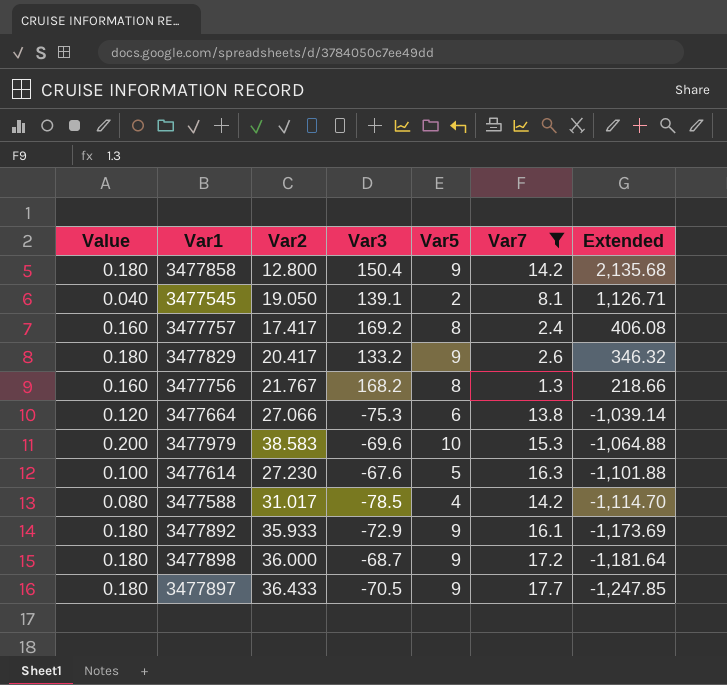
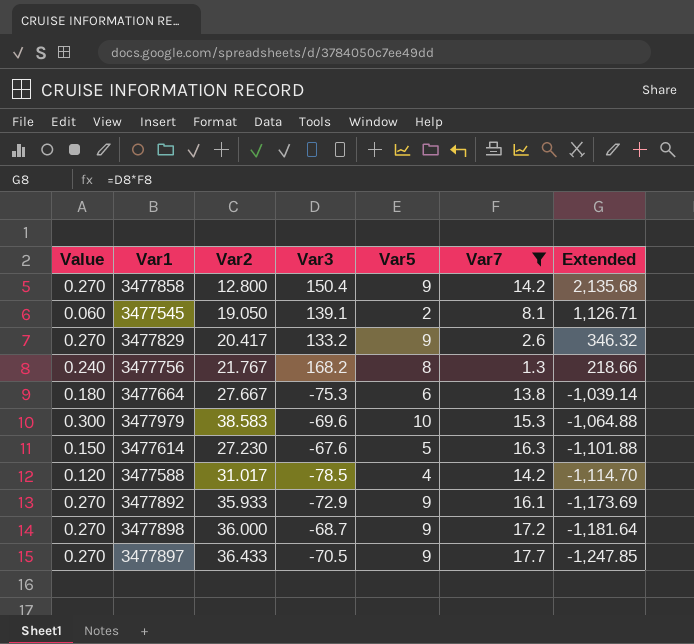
column Value | formula: [Var5] * 0.02 -> [Var5] * 0.03
row 3477757: 0.160 | 17.417 | 169.2 | 8 | 2.4 | 406.08 -> none
3477664 | Var2: 27.066 -> 27.667

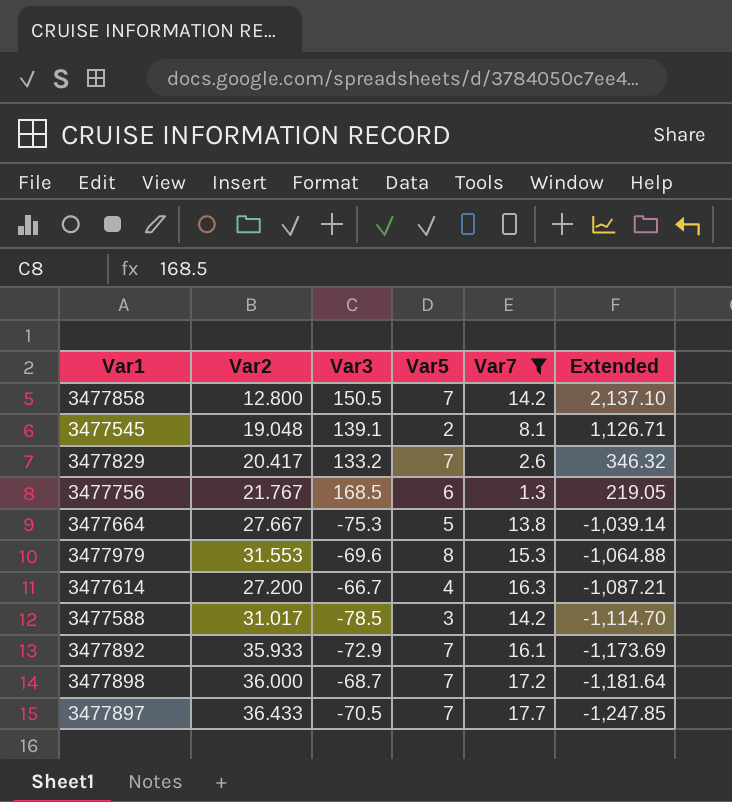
column Value | formula: [Var5] * 0.03 -> none
3477858 | Var3: 150.4 -> 150.5
3477858 | Var5: 9 -> 7
3477858 | Extended: 2,135.68 -> 2,137.10
3477545 | Var2: 19.050 -> 19.048
3477829 | Var5: 9 -> 7
3477756 | Var3: 168.2 -> 168.5
3477756 | Var5: 8 -> 6
3477756 | Extended: 218.66 -> 219.05
3477664 | Var5: 6 -> 5
3477979 | Var2: 38.583 -> 31.553
3477979 | Var5: 10 -> 8
3477614 | Var2: 27.230 -> 27.200
3477614 | Var3: -67.6 -> -66.7
3477614 | Var5: 5 -> 4
3477614 | Extended: -1,101.88 -> -1,087.21
3477588 | Var5: 4 -> 3
3477892 | Var5: 9 -> 7
3477898 | Var5: 9 -> 7
3477897 | Var5: 9 -> 7

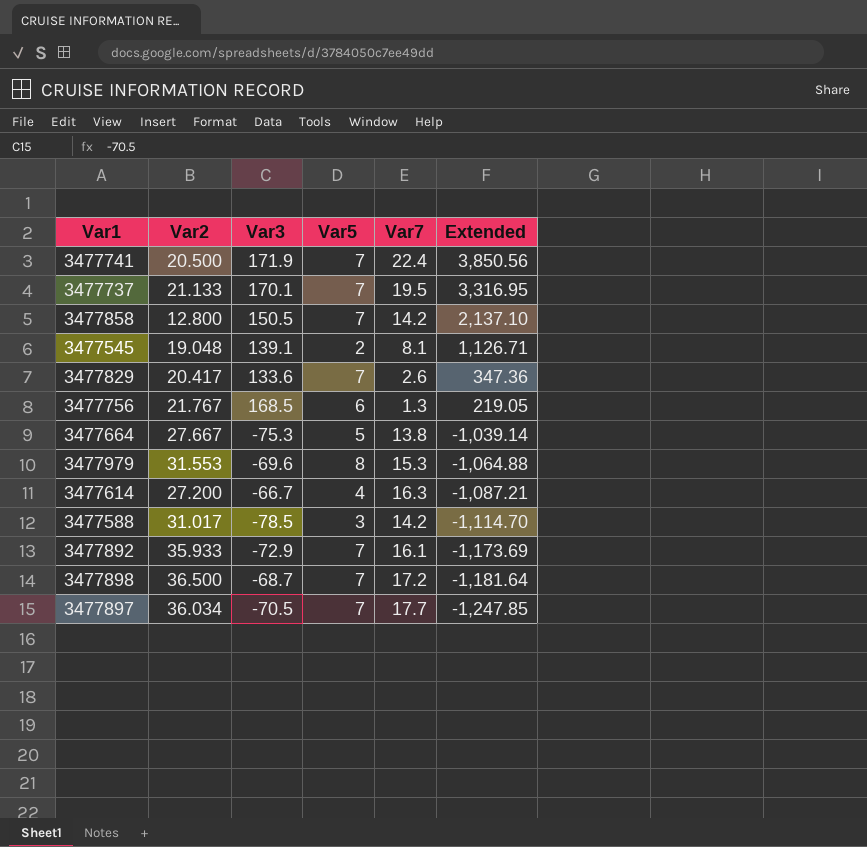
filter: Var7 <= 17.7 -> none
3477829 | Var3: 133.2 -> 133.6
3477829 | Extended: 346.32 -> 347.36
3477898 | Var2: 36.000 -> 36.500
3477897 | Var2: 36.433 -> 36.034

